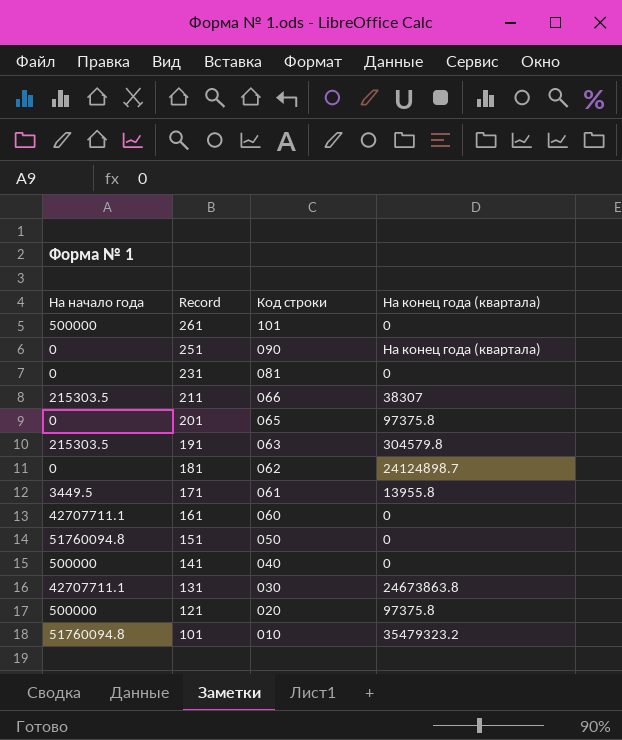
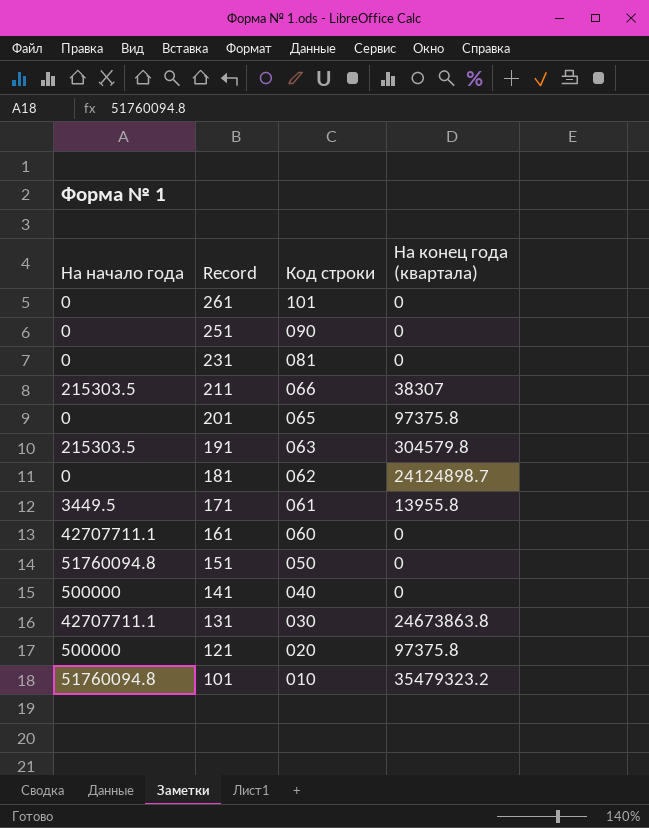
261 | На начало года: 500000 -> 0
251 | На конец года (квартала): На конец года (квартала) -> 0

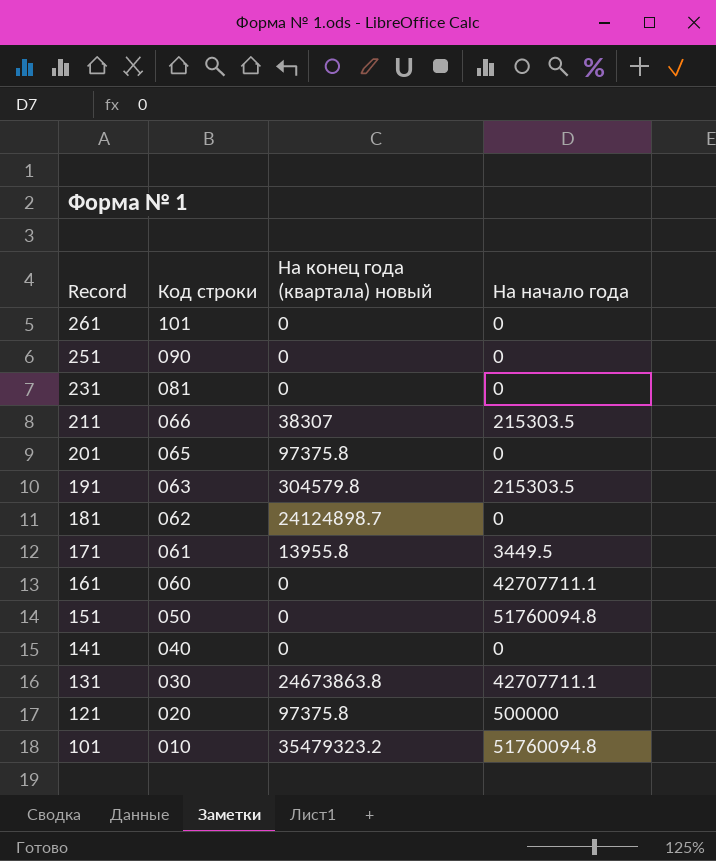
column name: На конец года (квартала) -> На конец года (квартала) новый
column На начало года | position: 1 -> 4
141 | На начало года: 500000 -> 0

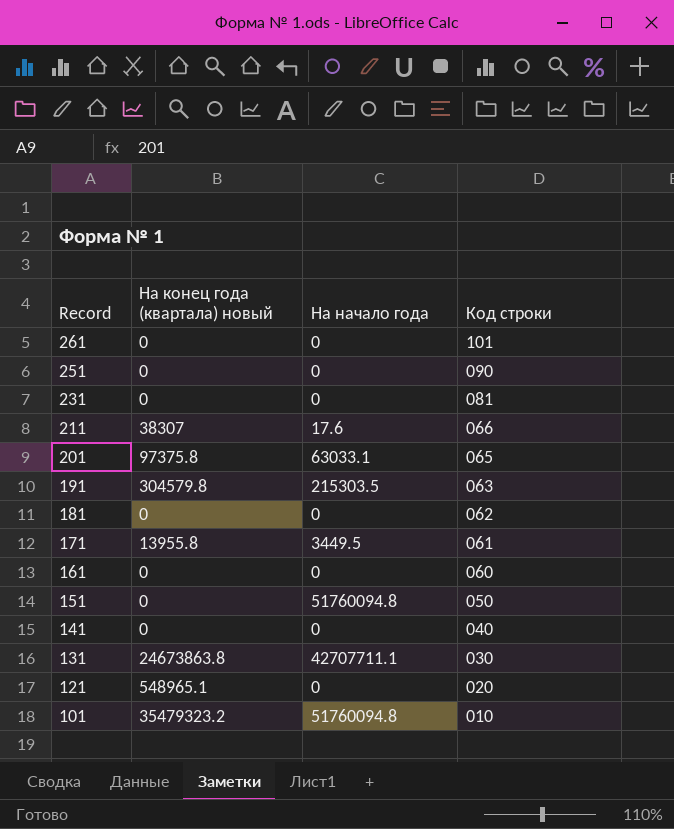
column Код строки | position: 2 -> 4
211 | На начало года: 215303.5 -> 17.6
201 | На начало года: 0 -> 63033.1
181 | На конец года (квартала) новый: 24124898.7 -> 0
161 | На начало года: 42707711.1 -> 0
121 | На конец года (квартала) новый: 97375.8 -> 548965.1
121 | На начало года: 500000 -> 0

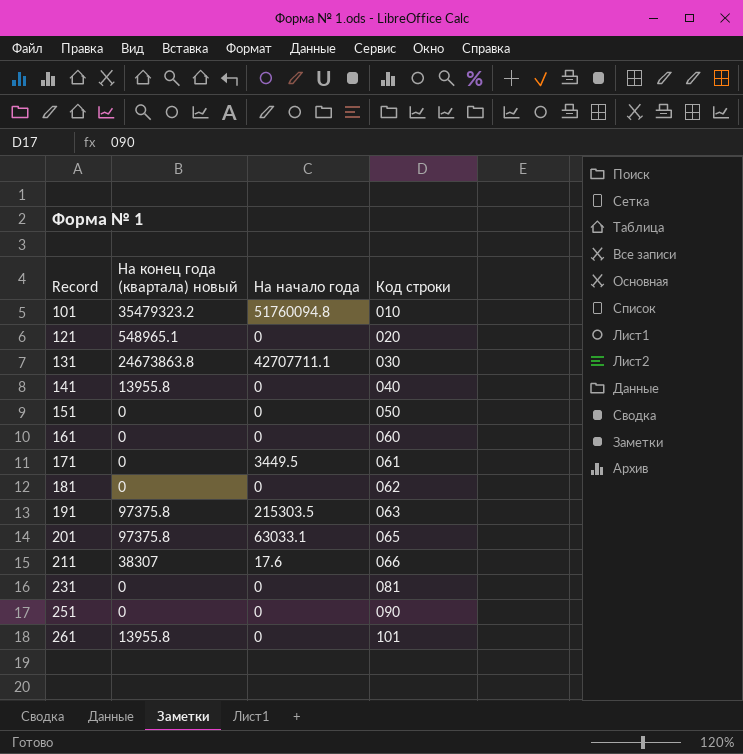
row order: Record descending -> Record ascending
141 | На конец года (квартала) новый: 0 -> 13955.8
151 | На начало года: 51760094.8 -> 0
171 | На конец года (квартала) новый: 13955.8 -> 0
191 | На конец года (квартала) новый: 304579.8 -> 97375.8
261 | На конец года (квартала) новый: 0 -> 13955.8

